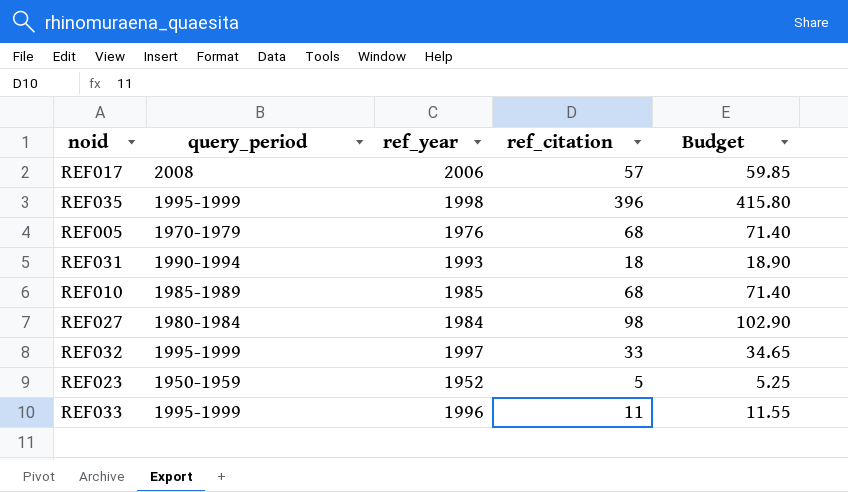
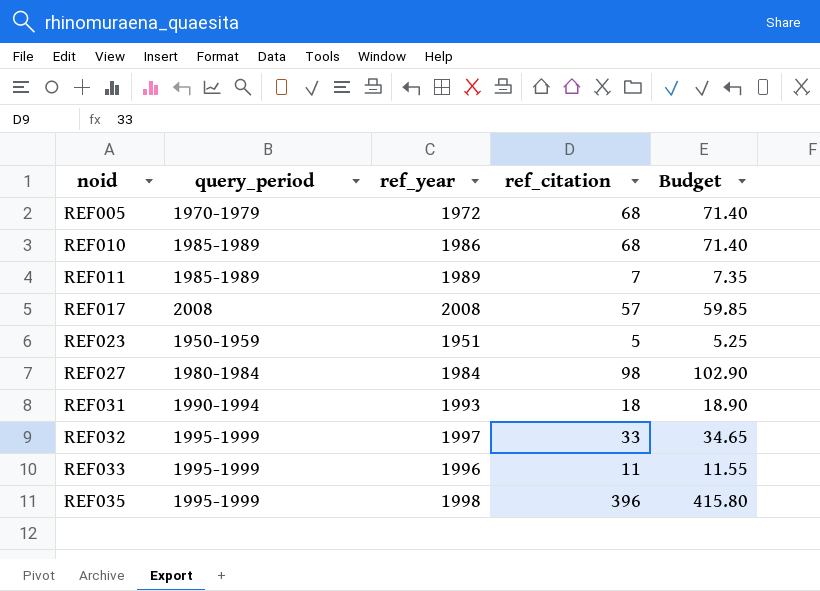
row order: none -> noid ascending
REF005 | ref_year: 1976 -> 1972
REF010 | ref_year: 1985 -> 1986
row REF011: none -> 1985-1989 | 1989 | 7 | 7.35
REF017 | ref_year: 2006 -> 2008
REF023 | ref_year: 1952 -> 1951

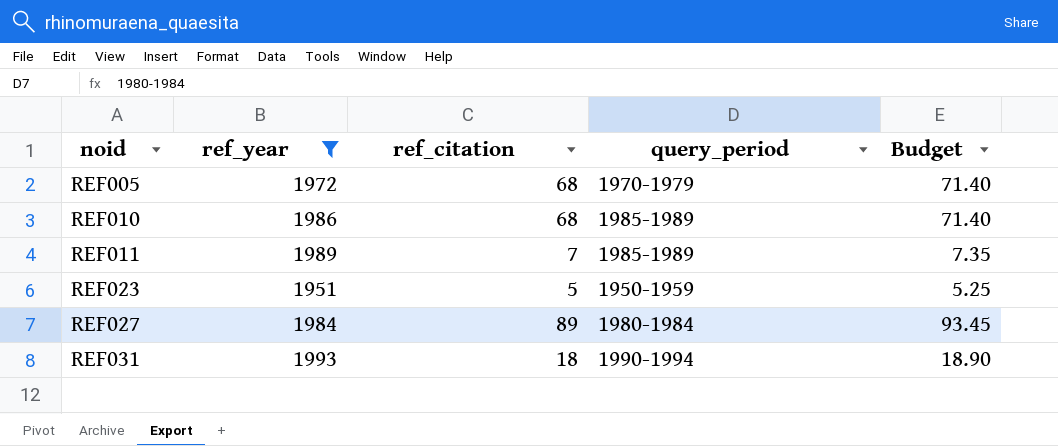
filter: none -> ref_year <= 1993
column query_period | position: 2 -> 4
REF027 | ref_citation: 98 -> 89
REF027 | Budget: 102.90 -> 93.45

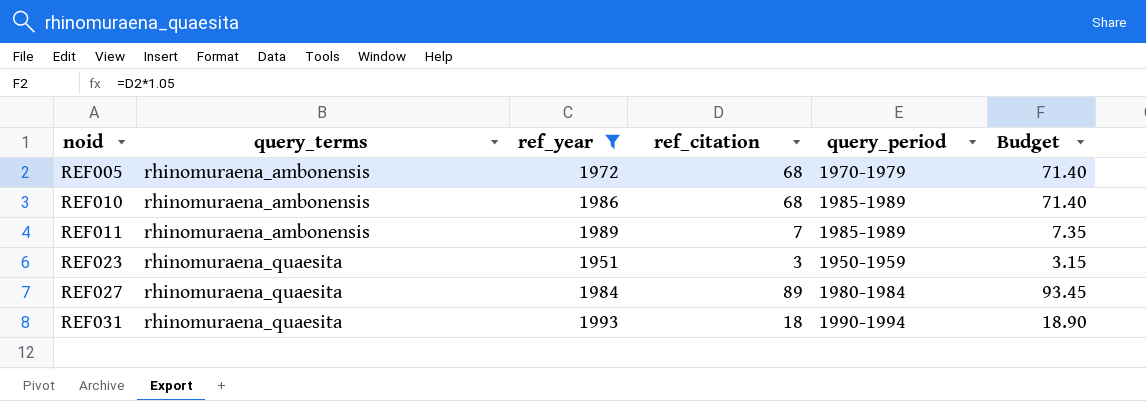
column query_terms | position: none -> 2
REF023 | ref_citation: 5 -> 3
REF023 | Budget: 5.25 -> 3.15

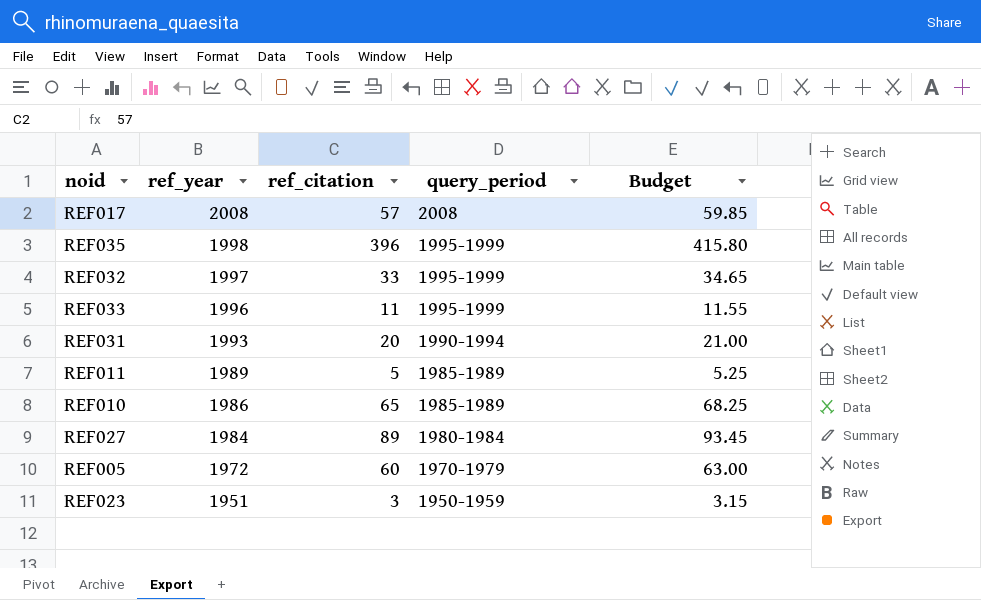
filter: ref_year <= 1993 -> none
row order: noid ascending -> ref_year descending
column query_terms | position: 2 -> none
REF031 | ref_citation: 18 -> 20
REF031 | Budget: 18.90 -> 21.00
REF011 | ref_citation: 7 -> 5
REF011 | Budget: 7.35 -> 5.25
REF010 | ref_citation: 68 -> 65
REF010 | Budget: 71.40 -> 68.25
REF005 | ref_citation: 68 -> 60
REF005 | Budget: 71.40 -> 63.00

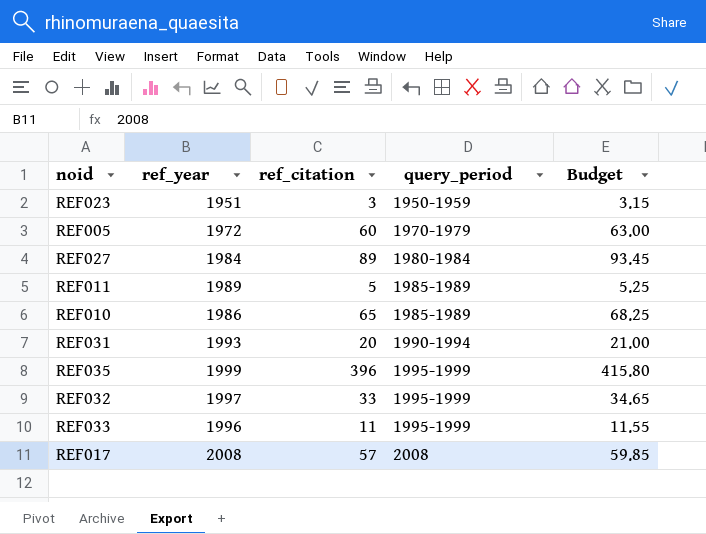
row order: ref_year descending -> query_period ascending
REF035 | ref_year: 1998 -> 1999

